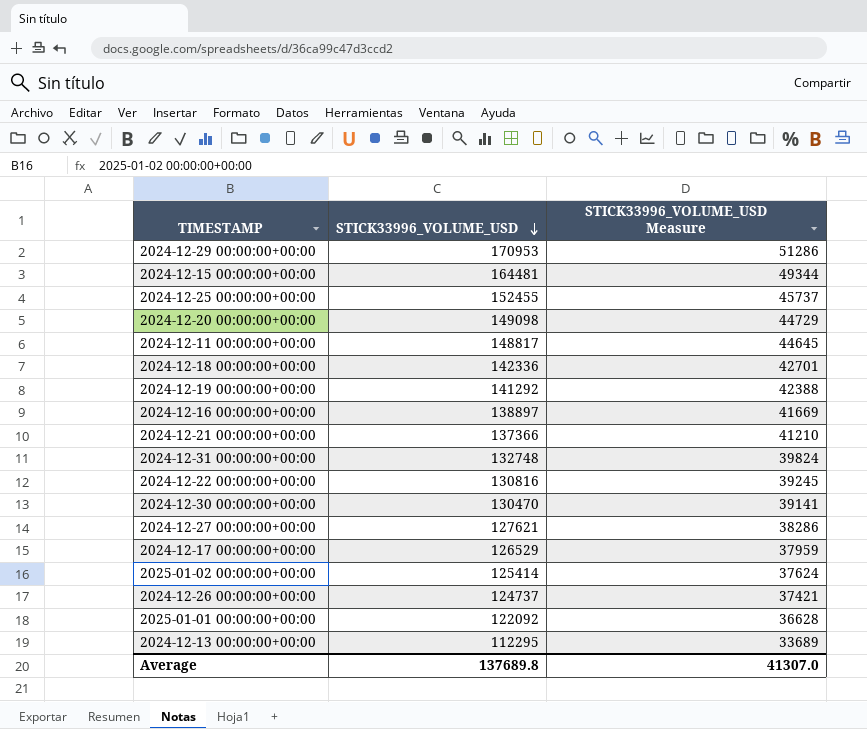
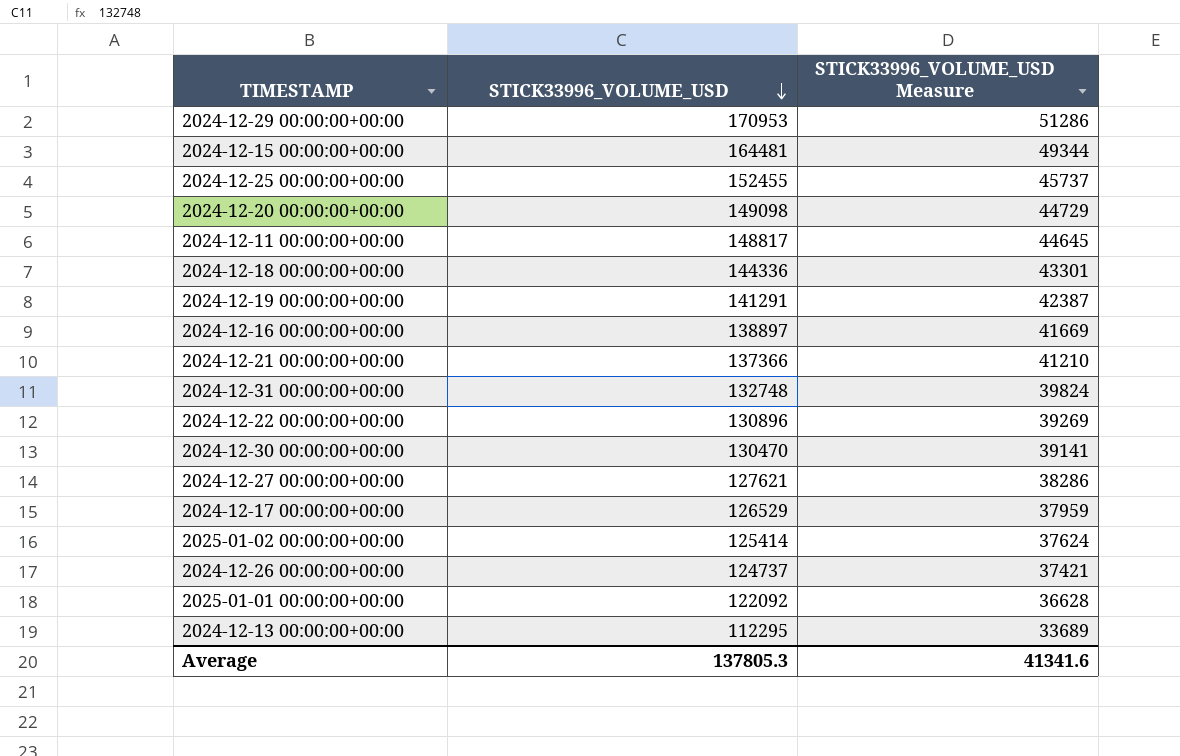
2024-12-18 00:00:00+00:00 | STICK33996_VOLUME_USD: 142336 -> 144336
2024-12-18 00:00:00+00:00 | STICK33996_VOLUME_USD Measure: 42701 -> 43301
2024-12-19 00:00:00+00:00 | STICK33996_VOLUME_USD: 141292 -> 141291
2024-12-19 00:00:00+00:00 | STICK33996_VOLUME_USD Measure: 42388 -> 42387
2024-12-22 00:00:00+00:00 | STICK33996_VOLUME_USD: 130816 -> 130896
2024-12-22 00:00:00+00:00 | STICK33996_VOLUME_USD Measure: 39245 -> 39269
Average | STICK33996_VOLUME_USD: 137689.8 -> 137805.3
Average | STICK33996_VOLUME_USD Measure: 41307.0 -> 41341.6

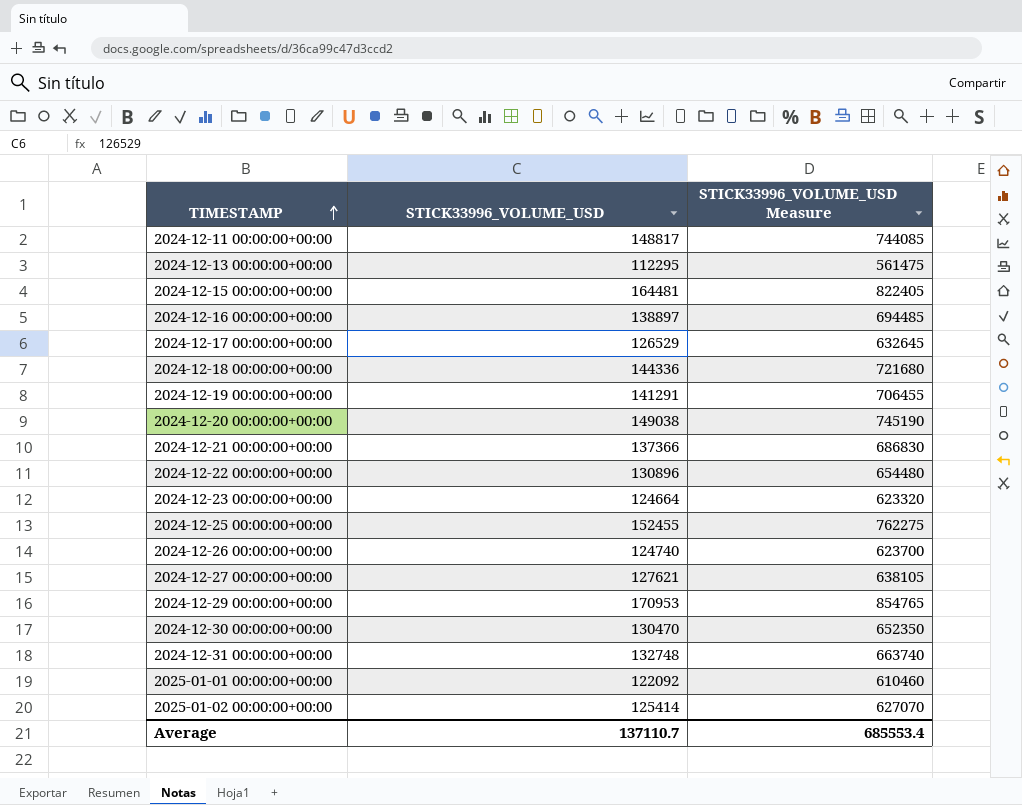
row order: STICK33996_VOLUME_USD descending -> TIMESTAMP ascending
column STICK33996_VOLUME_USD Measure | formula: [STICK33996_VOLUME_USD] * 0.3 -> [STICK33996_VOLUME_USD] * 5
2024-12-20 00:00:00+00:00 | STICK33996_VOLUME_USD: 149098 -> 149038
row 2024-12-23 00:00:00+00:00: none -> 124664 | 623320
2024-12-26 00:00:00+00:00 | STICK33996_VOLUME_USD: 124737 -> 124740
Average | STICK33996_VOLUME_USD: 137805.3 -> 137110.7
Average | STICK33996_VOLUME_USD Measure: 41341.6 -> 685553.4

